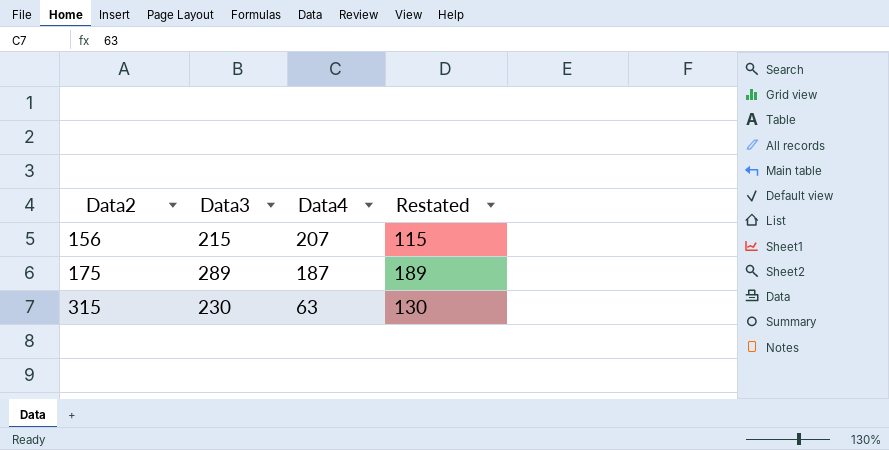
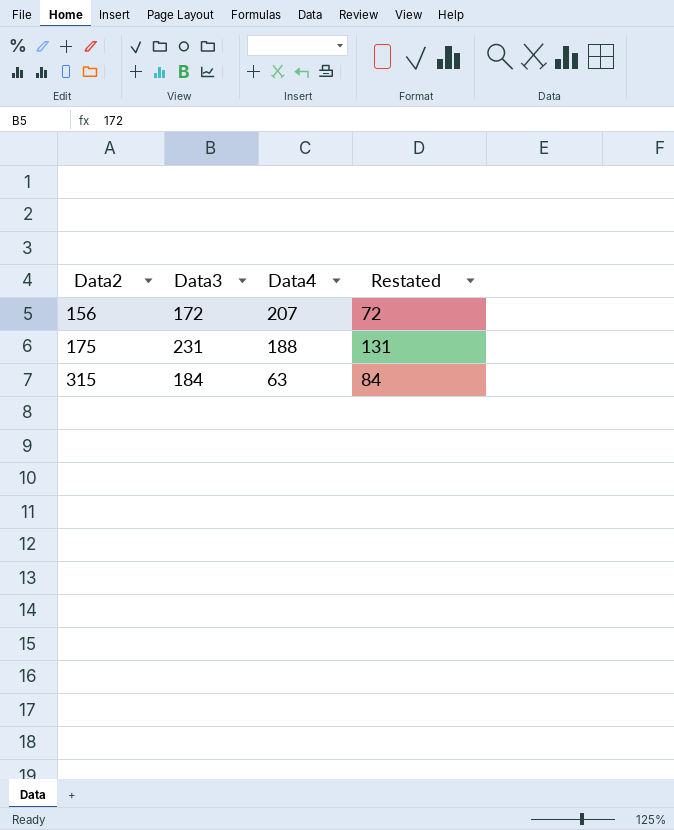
156 | Data3: 215 -> 172
156 | Restated: 115 -> 72
175 | Data3: 289 -> 231
175 | Data4: 187 -> 188
175 | Restated: 189 -> 131
315 | Data3: 230 -> 184
315 | Restated: 130 -> 84

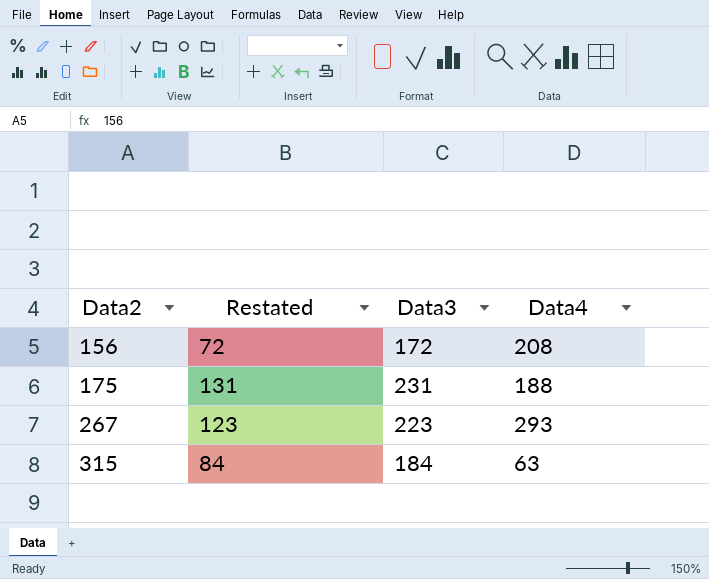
column Restated | position: 4 -> 2
156 | Data4: 207 -> 208
row 267: none -> 123 | 223 | 293

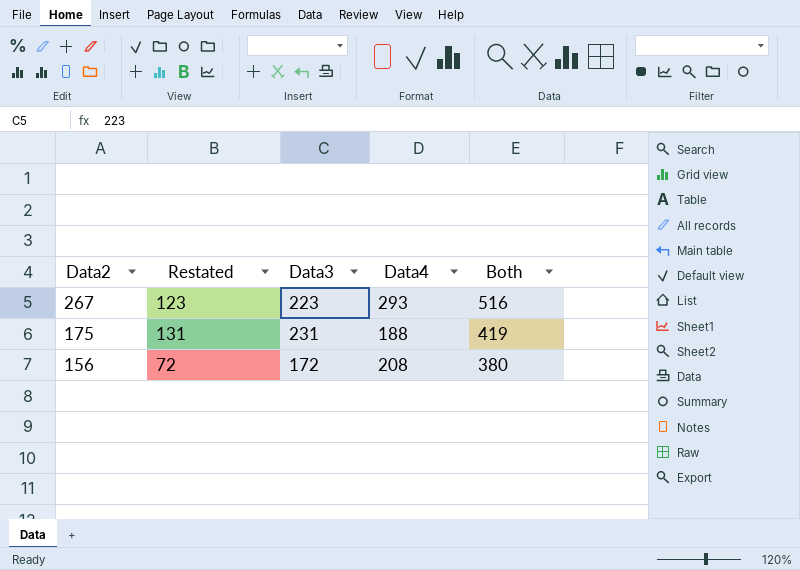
row order: Data2 ascending -> Data2 descending
column Both | formula: none -> [Data3] + [Data4]
row 315: 84 | 184 | 63 -> none

